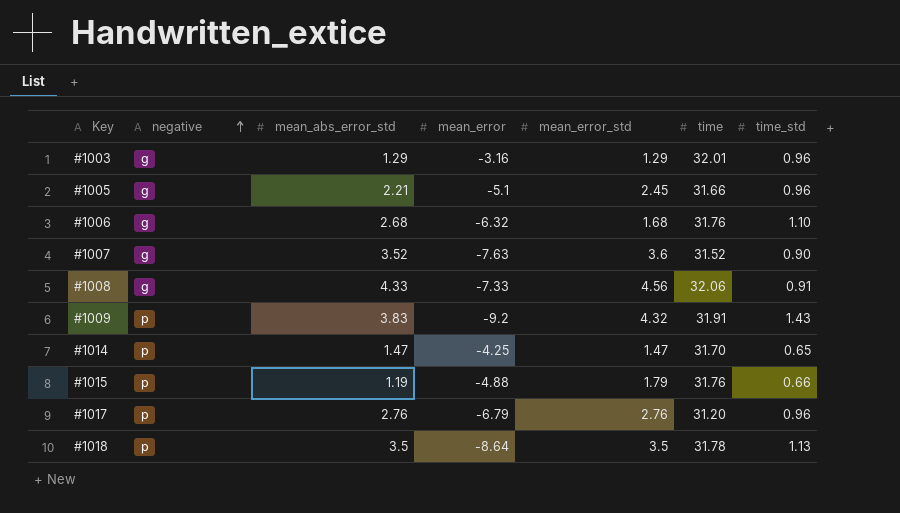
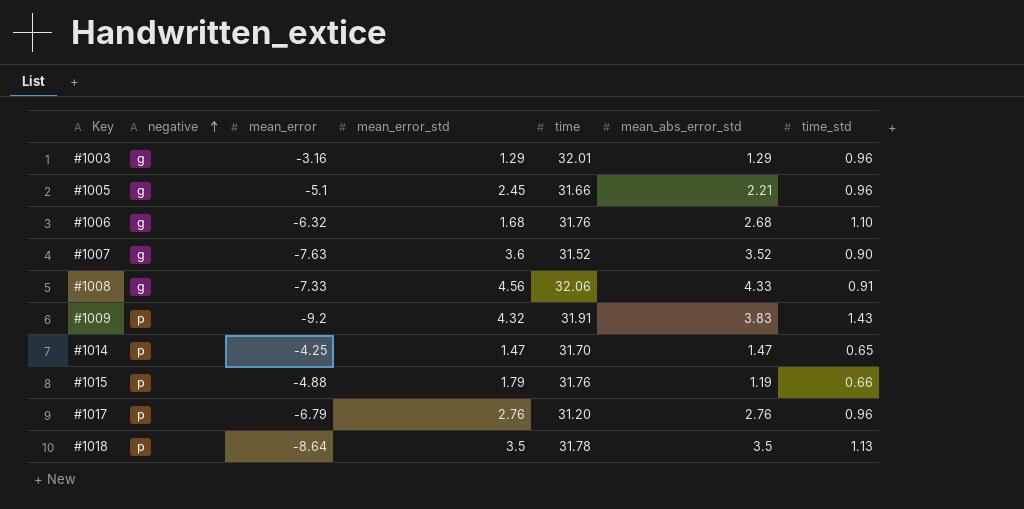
column mean_abs_error_std | position: 3 -> 6

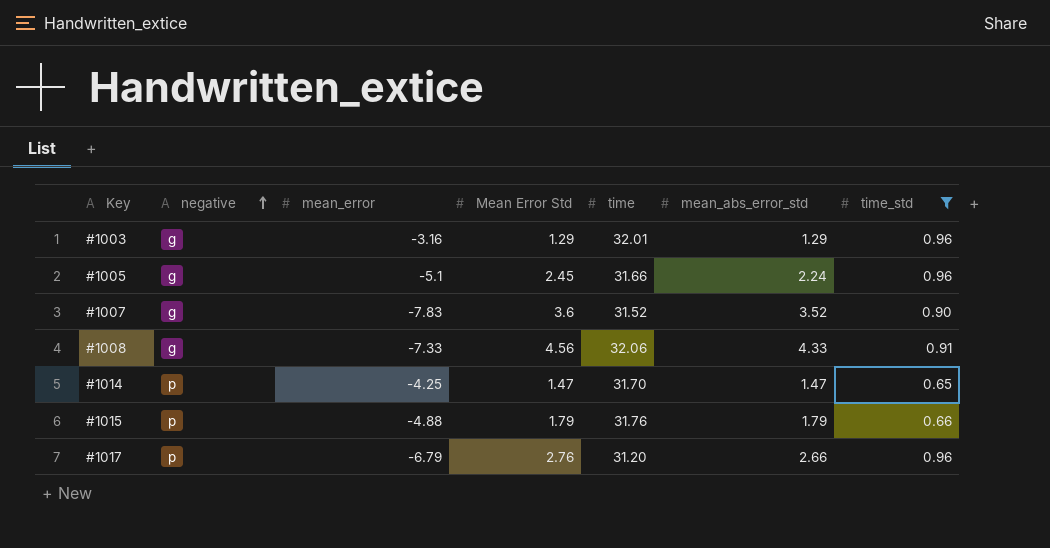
filter: none -> time_std <= 0.96
column name: mean_error_std -> Mean Error Std
#1005 | mean_abs_error_std: 2.21 -> 2.24
#1007 | mean_error: -7.63 -> -7.83
#1015 | mean_abs_error_std: 1.19 -> 1.79
#1017 | mean_abs_error_std: 2.76 -> 2.66

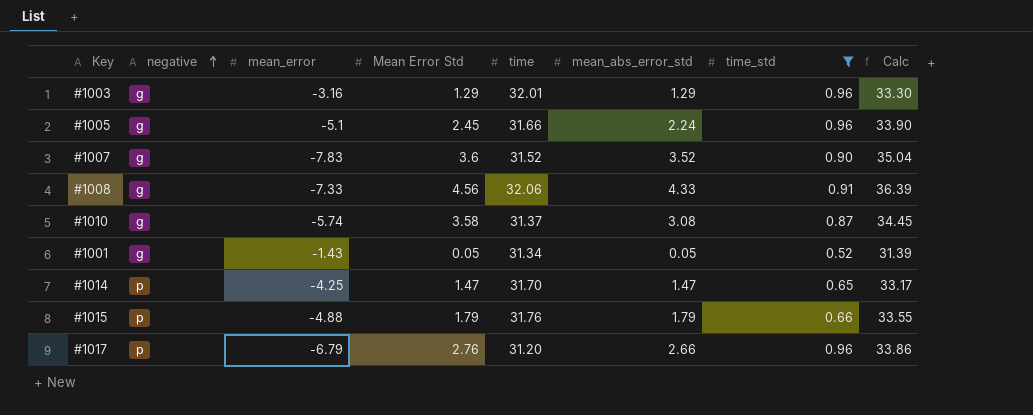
column Calc | formula: none -> [time] + [mean_abs_error_std]
row #1010: none -> g | -5.74 | 3.58 | 31.37 | 3.08 | 0.87 | 34.45
row #1001: none -> g | -1.43 | 0.05 | 31.34 | 0.05 | 0.52 | 31.39

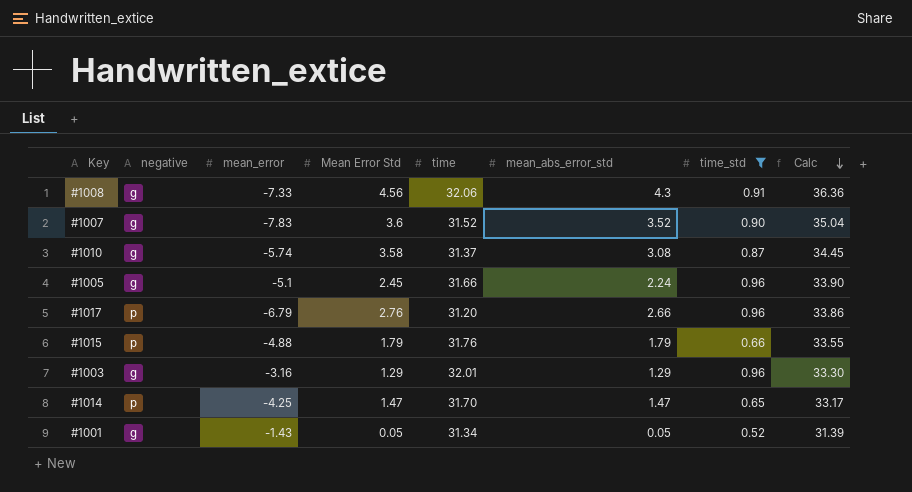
row order: negative ascending -> Calc descending
#1008 | mean_abs_error_std: 4.33 -> 4.3
#1008 | Calc: 36.39 -> 36.36

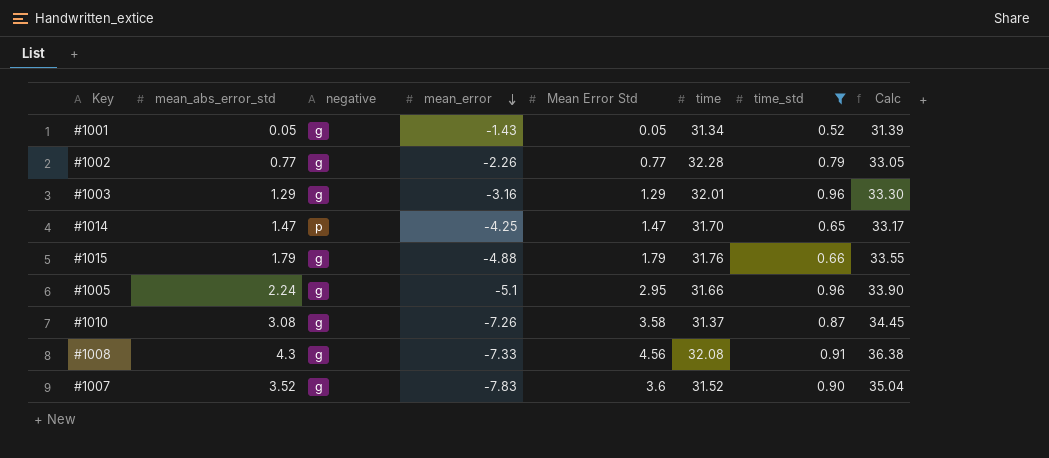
row order: Calc descending -> mean_error descending
column mean_abs_error_std | position: 6 -> 2
row #1017: p | -6.79 | 2.76 | 31.20 | 2.66 | 0.96 | 33.86 -> none
row #1002: none -> 0.77 | g | -2.26 | 0.77 | 32.28 | 0.79 | 33.05
#1015 | negative: p -> g
#1005 | Mean Error Std: 2.45 -> 2.95
#1010 | mean_error: -5.74 -> -7.26
#1008 | time: 32.06 -> 32.08
#1008 | Calc: 36.36 -> 36.38

